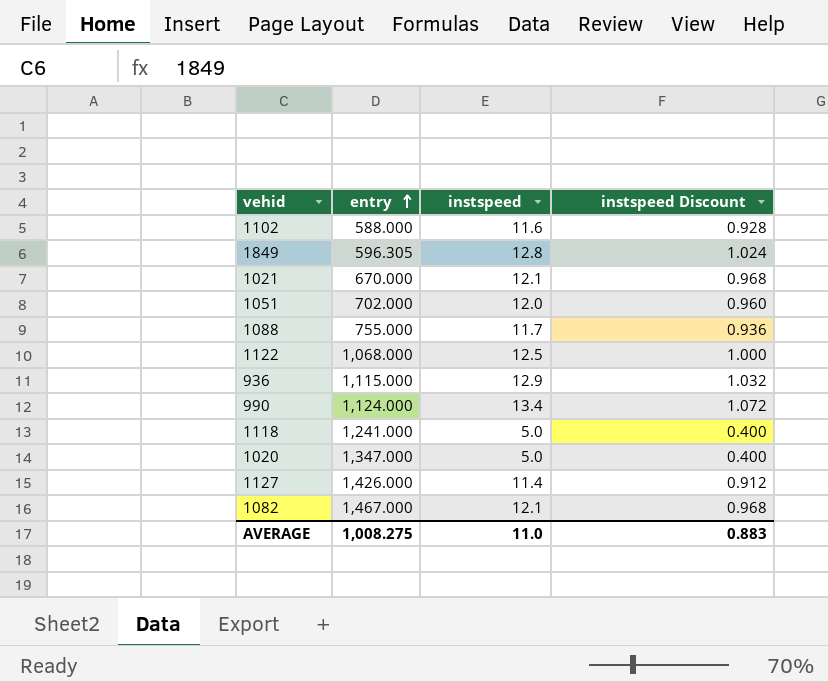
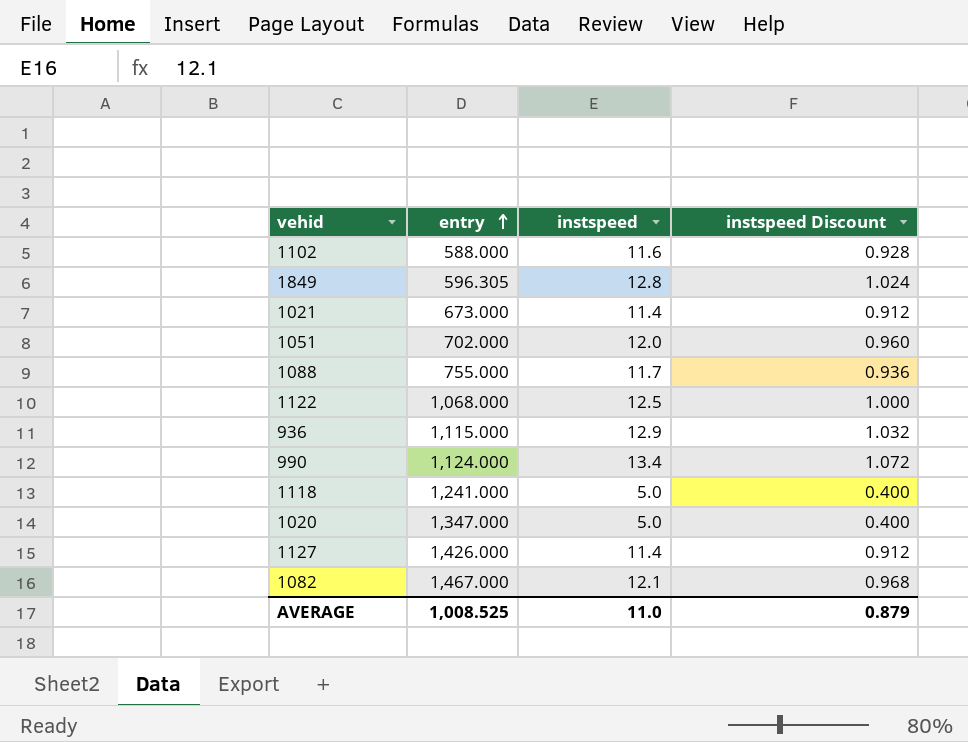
1021 | entry: 670.000 -> 673.000
1021 | instspeed: 12.1 -> 11.4
1021 | instspeed Discount: 0.968 -> 0.912
AVERAGE | entry: 1,008.275 -> 1,008.525
AVERAGE | instspeed Discount: 0.883 -> 0.879

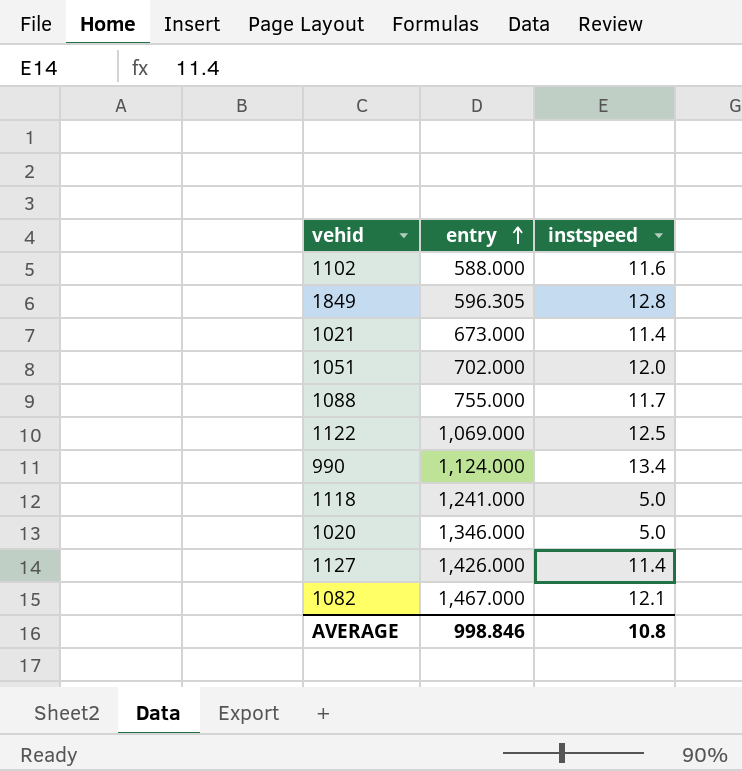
column instspeed Discount | formula: [instspeed] * 0.08 -> none
row 936: 1,115.000 | 12.9 | 1.032 -> none
1122 | entry: 1,068.000 -> 1,069.000
1020 | entry: 1,347.000 -> 1,346.000
AVERAGE | entry: 1,008.525 -> 998.846
AVERAGE | instspeed: 11.0 -> 10.8

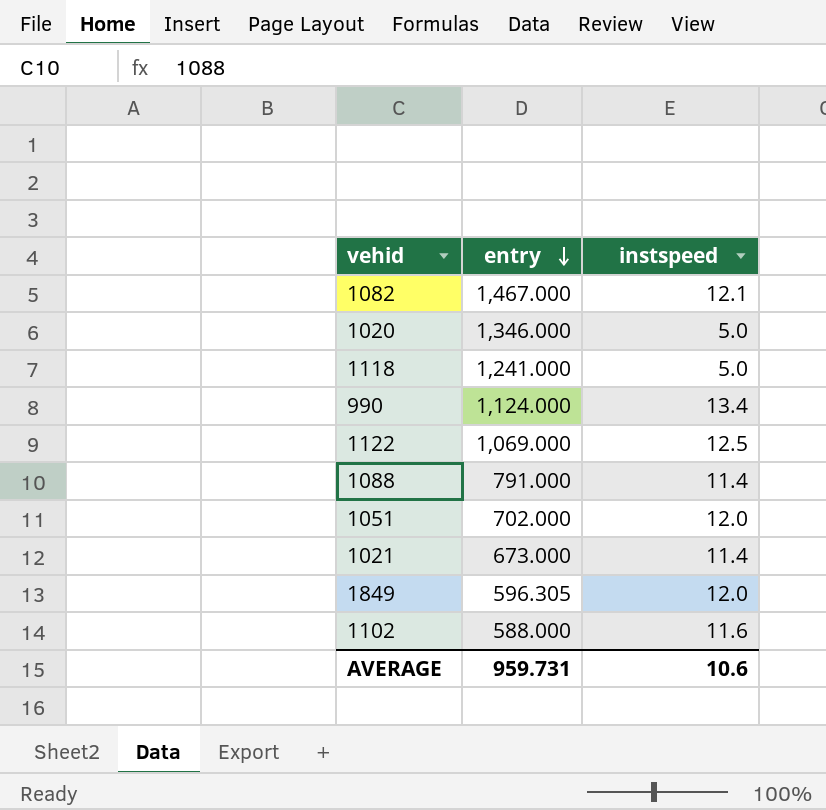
row order: entry ascending -> entry descending
row 1127: 1,426.000 | 11.4 -> none
1088 | entry: 755.000 -> 791.000
1088 | instspeed: 11.7 -> 11.4
1849 | instspeed: 12.8 -> 12.0
AVERAGE | entry: 998.846 -> 959.731
AVERAGE | instspeed: 10.8 -> 10.6

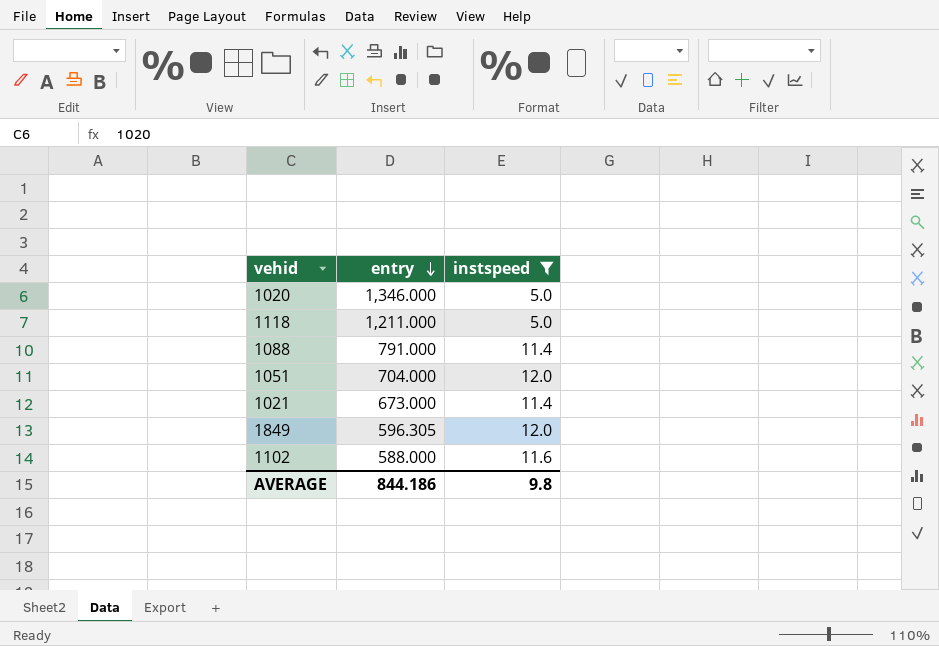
filter: none -> instspeed <= 12.0
1118 | entry: 1,241.000 -> 1,211.000
1051 | entry: 702.000 -> 704.000
AVERAGE | entry: 959.731 -> 844.186
AVERAGE | instspeed: 10.6 -> 9.8

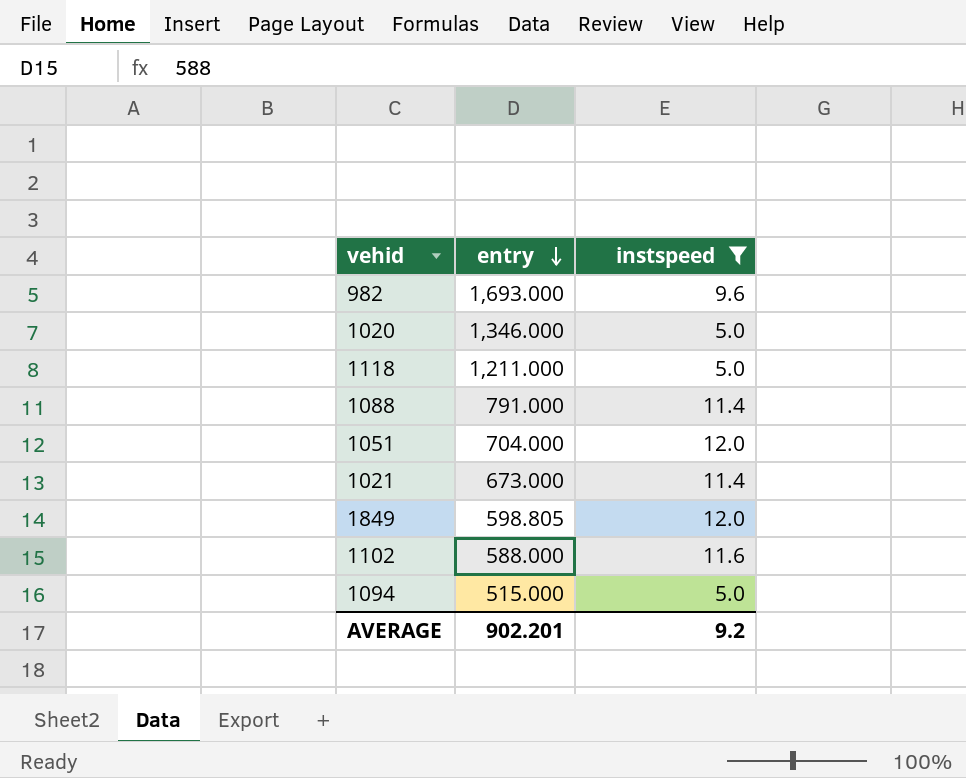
row 982: none -> 1,693.000 | 9.6
1849 | entry: 596.305 -> 598.805
row 1094: none -> 515.000 | 5.0
AVERAGE | entry: 844.186 -> 902.201
AVERAGE | instspeed: 9.8 -> 9.2

